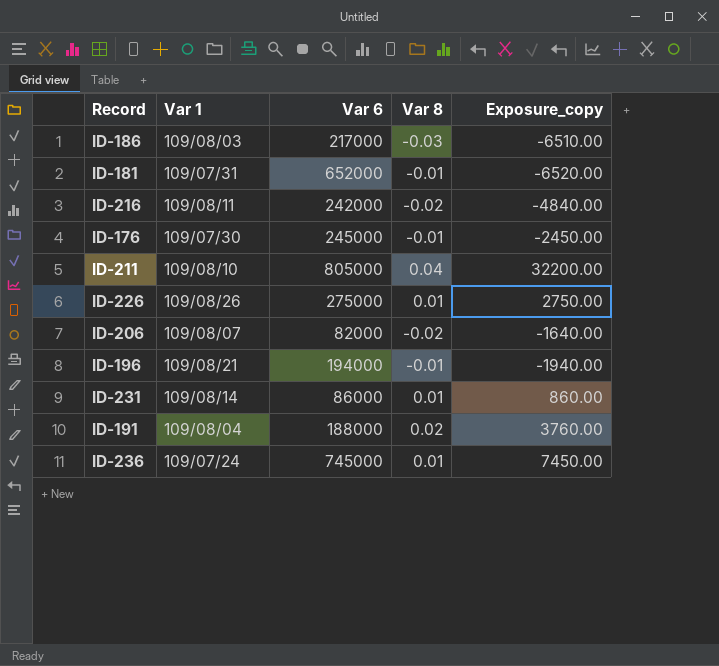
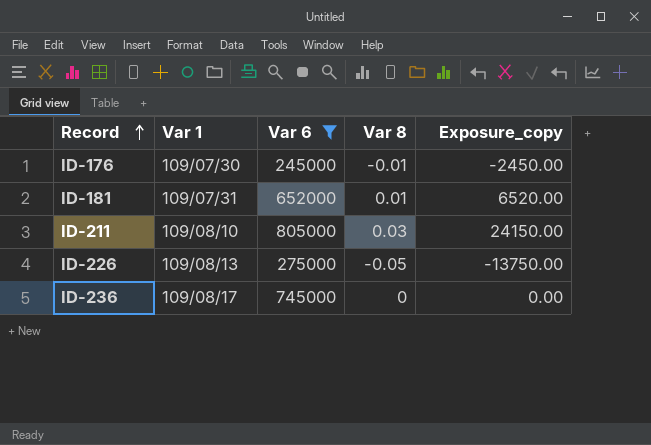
filter: none -> Var 6 >= 245000
row order: none -> Record ascending
ID-181 | Var 8: -0.01 -> 0.01
ID-181 | Exposure_copy: -6520.00 -> 6520.00
ID-211 | Var 8: 0.04 -> 0.03
ID-211 | Exposure_copy: 32200.00 -> 24150.00
ID-226 | Var 1: 109/08/26 -> 109/08/13
ID-226 | Var 8: 0.01 -> -0.05
ID-226 | Exposure_copy: 2750.00 -> -13750.00
ID-236 | Var 1: 109/07/24 -> 109/08/17
ID-236 | Var 8: 0.01 -> 0
ID-236 | Exposure_copy: 7450.00 -> 0.00

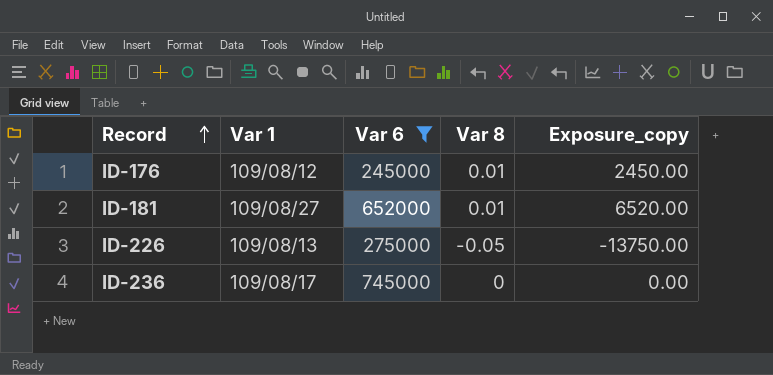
row ID-211: 109/08/10 | 805000 | 0.03 | 24150.00 -> none
ID-176 | Var 1: 109/07/30 -> 109/08/12
ID-176 | Var 8: -0.01 -> 0.01
ID-176 | Exposure_copy: -2450.00 -> 2450.00
ID-181 | Var 1: 109/07/31 -> 109/08/27

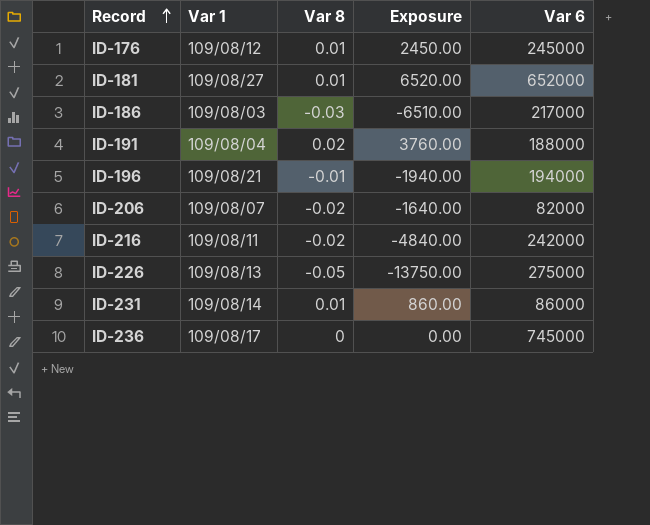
filter: Var 6 >= 245000 -> none
column name: Exposure_copy -> Exposure
column Var 6 | position: 3 -> 5

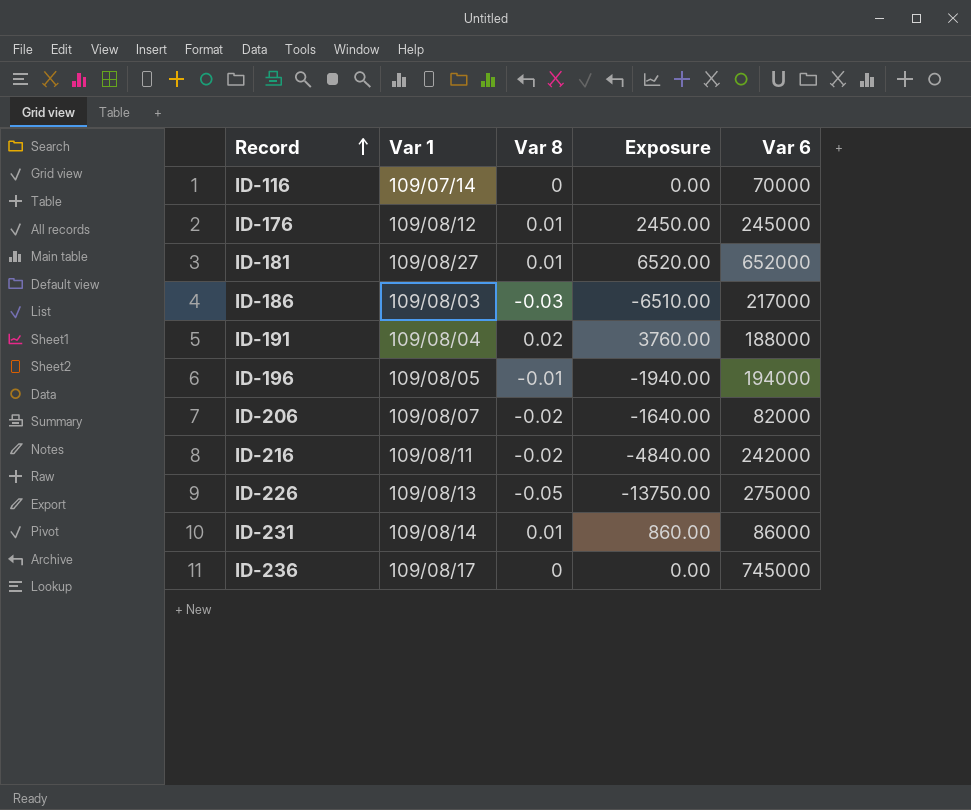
row ID-116: none -> 109/07/14 | 0 | 0.00 | 70000
ID-196 | Var 1: 109/08/21 -> 109/08/05

